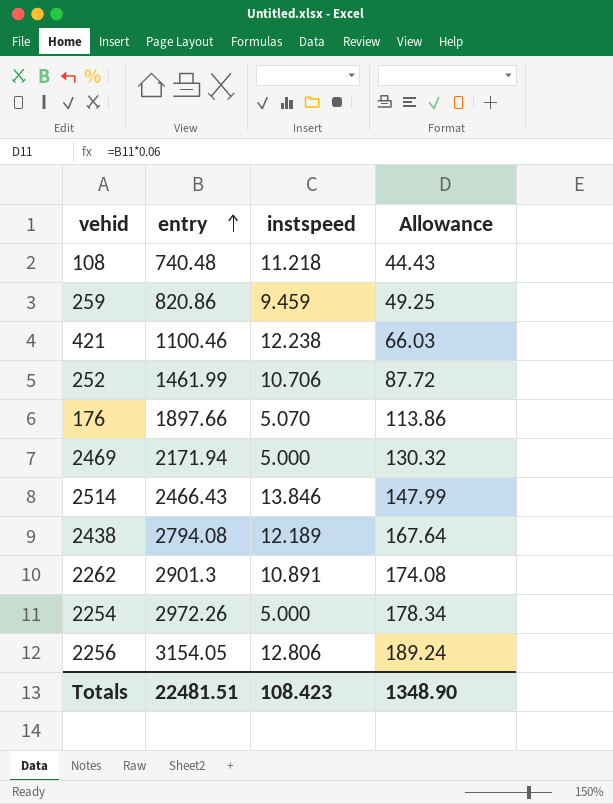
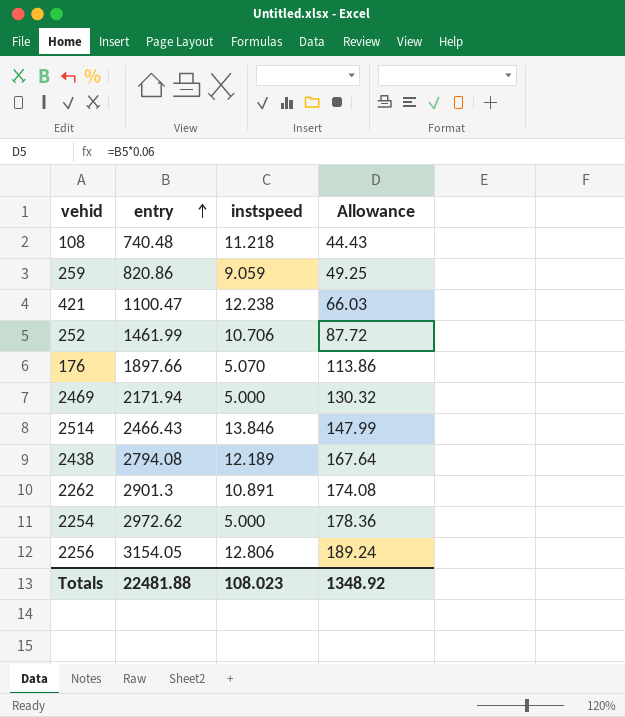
259 | instspeed: 9.459 -> 9.059
421 | entry: 1100.46 -> 1100.47
2254 | entry: 2972.26 -> 2972.62
2254 | Allowance: 178.34 -> 178.36
Totals | entry: 22481.51 -> 22481.88
Totals | instspeed: 108.423 -> 108.023
Totals | Allowance: 1348.90 -> 1348.92

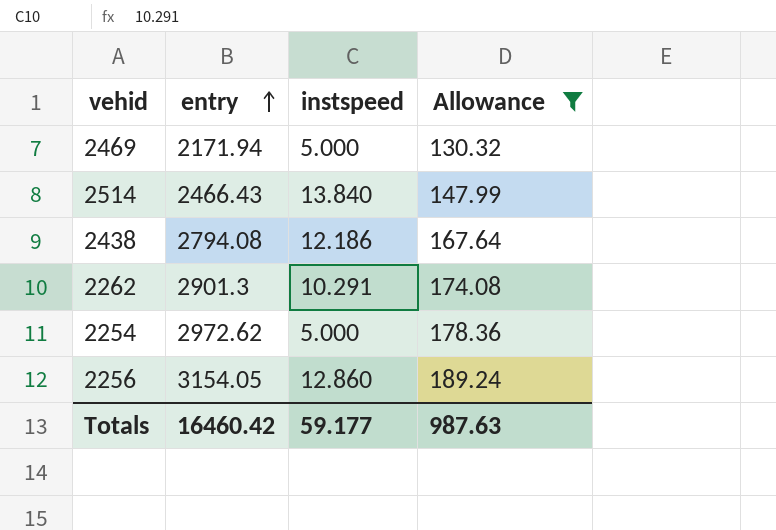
filter: none -> Allowance >= 130.32
2514 | instspeed: 13.846 -> 13.840
2438 | instspeed: 12.189 -> 12.186
2262 | instspeed: 10.891 -> 10.291
2256 | instspeed: 12.806 -> 12.860
Totals | entry: 22481.88 -> 16460.42
Totals | instspeed: 108.023 -> 59.177
Totals | Allowance: 1348.92 -> 987.63

